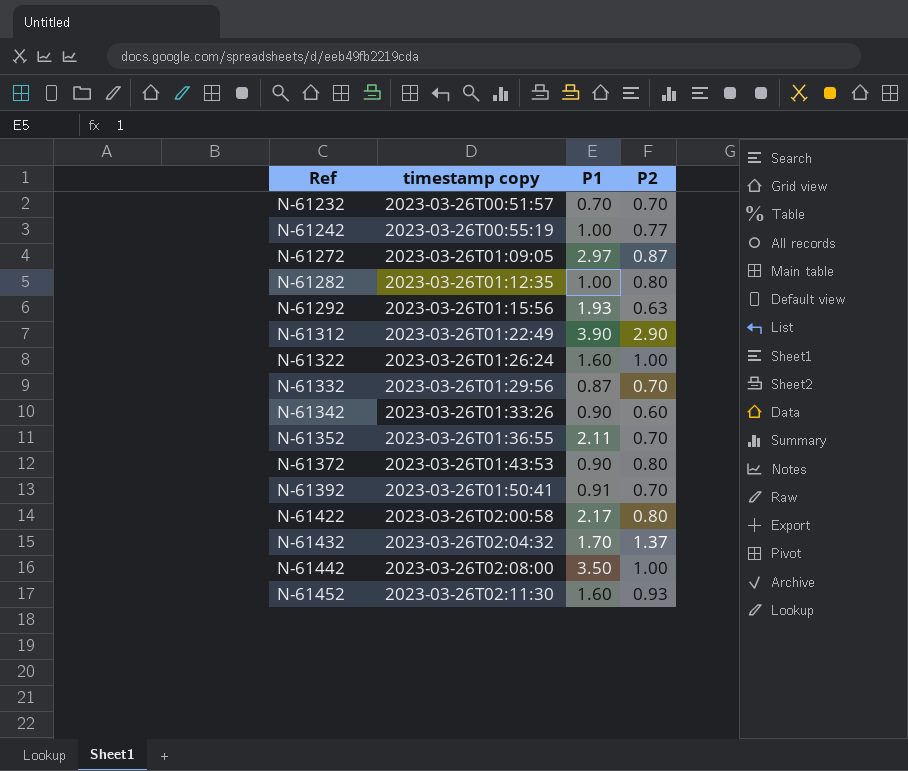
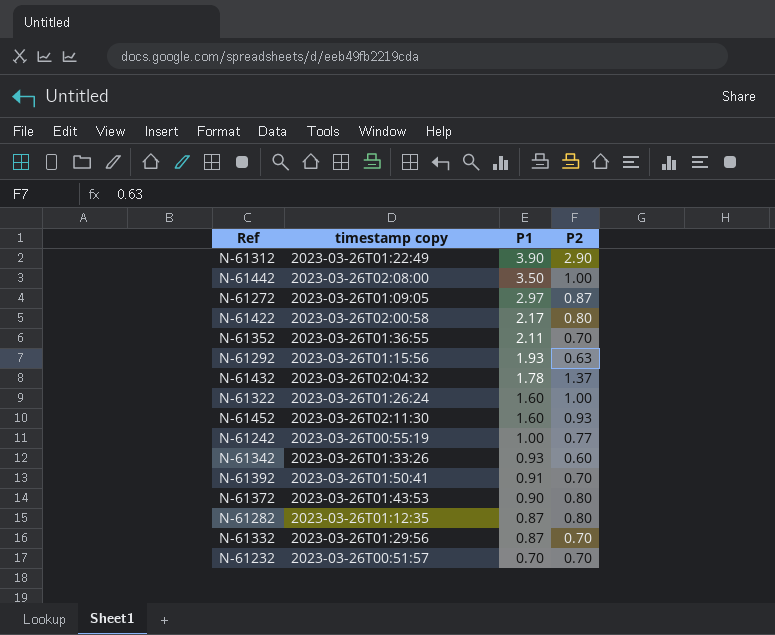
row order: Ref ascending -> P1 descending
N-61432 | P1: 1.70 -> 1.78
N-61342 | P1: 0.90 -> 0.93
N-61282 | P1: 1.00 -> 0.87

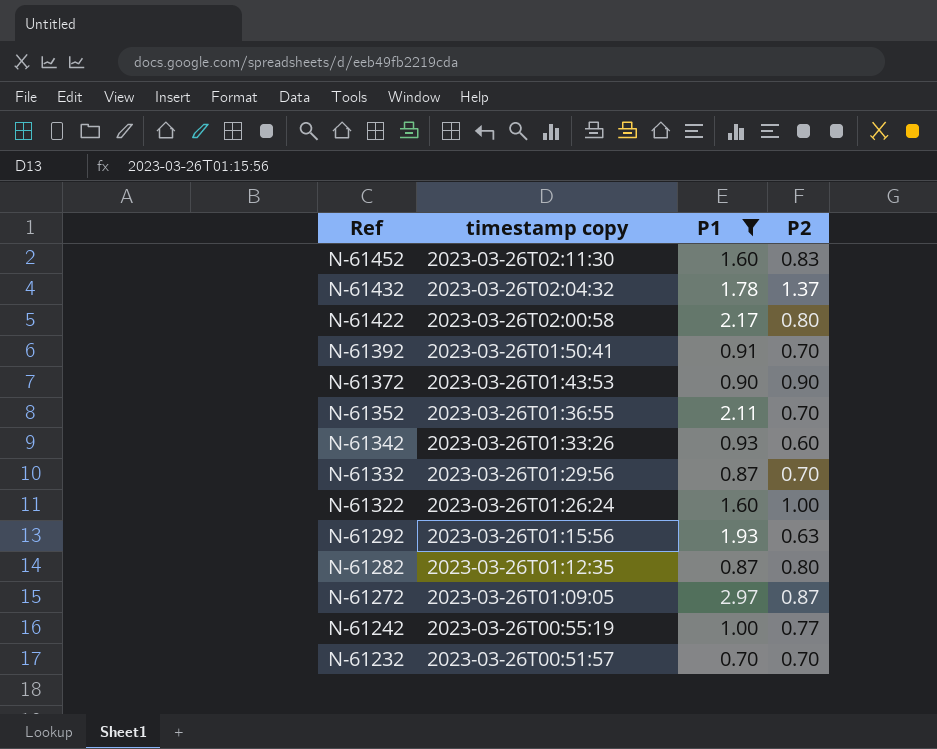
filter: none -> P1 <= 2.97
row order: P1 descending -> Ref descending
N-61452 | P2: 0.93 -> 0.83
N-61372 | P2: 0.80 -> 0.90

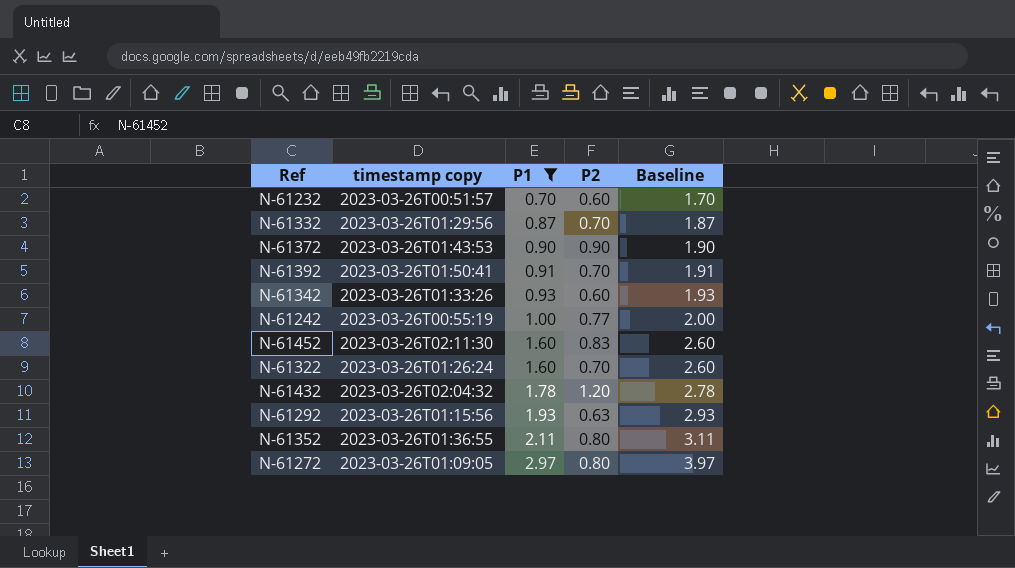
row order: Ref descending -> P1 ascending
column Baseline | formula: none -> [P1] + 1
row N-61422: 2023-03-26T02:00:58 | 2.17 | 0.80 -> none
row N-61282: 2023-03-26T01:12:35 | 0.87 | 0.80 -> none
N-61232 | P2: 0.70 -> 0.60
N-61322 | P2: 1.00 -> 0.70
N-61432 | P2: 1.37 -> 1.20
N-61352 | P2: 0.70 -> 0.80
N-61272 | P2: 0.87 -> 0.80

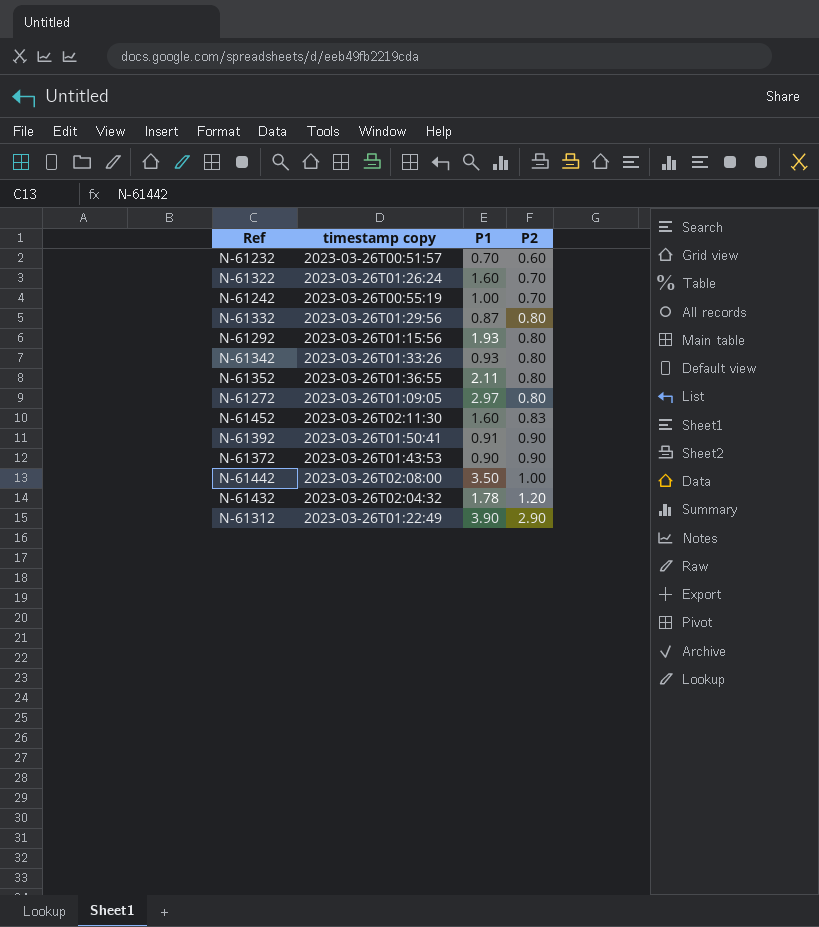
filter: P1 <= 2.97 -> none
row order: P1 ascending -> P2 ascending
column Baseline | formula: [P1] + 1 -> none
N-61242 | P2: 0.77 -> 0.70
N-61332 | P2: 0.70 -> 0.80
N-61292 | P2: 0.63 -> 0.80
N-61342 | P2: 0.60 -> 0.80
N-61392 | P2: 0.70 -> 0.90

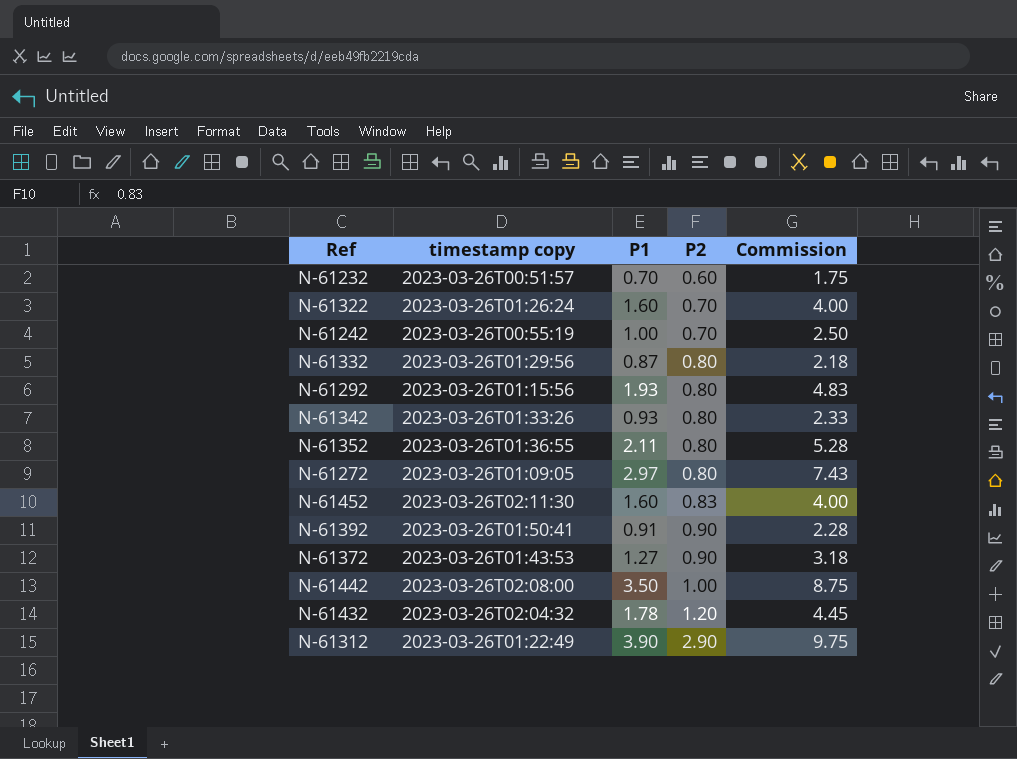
column Commission | formula: none -> [P1] * 2.5
N-61372 | P1: 0.90 -> 1.27

